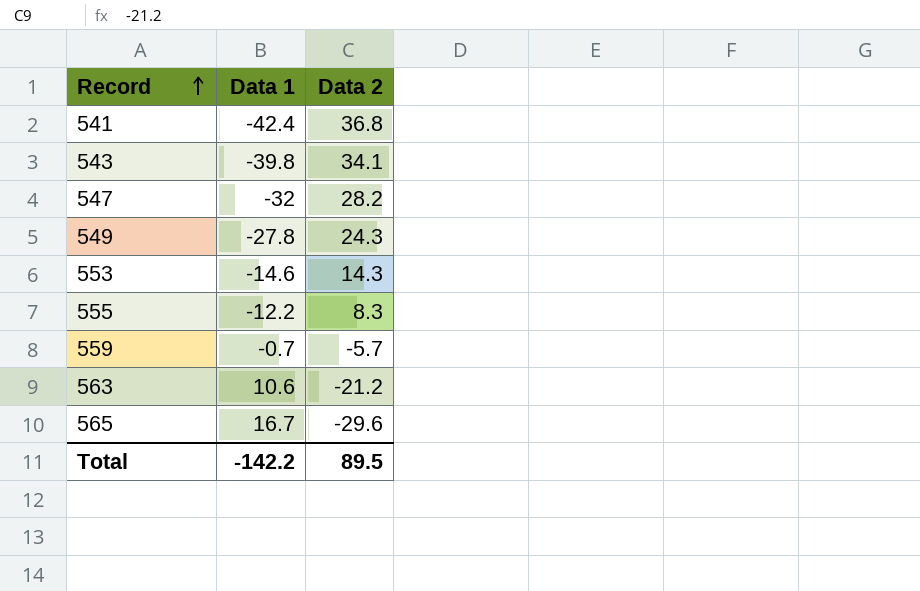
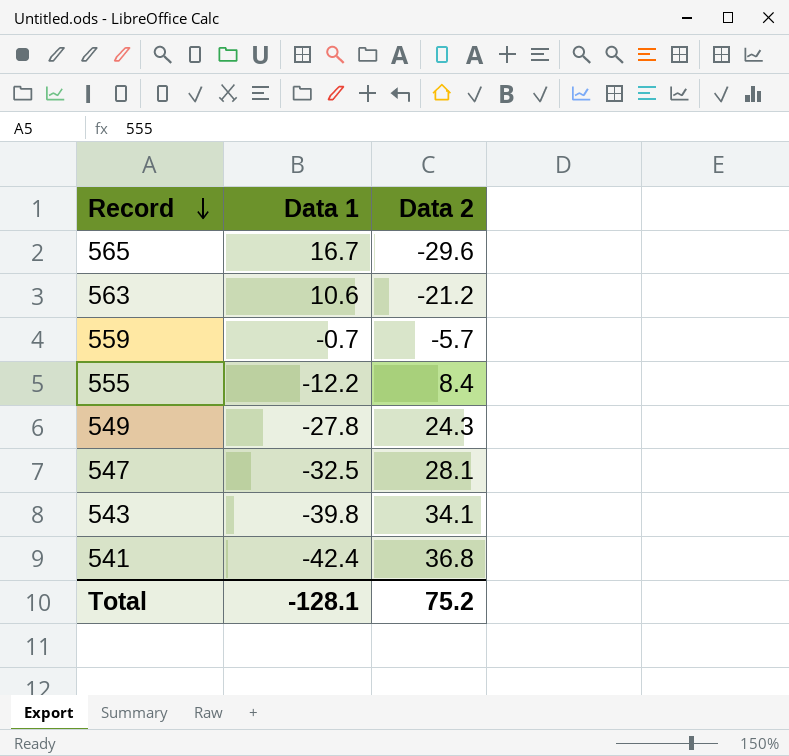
row order: Record ascending -> Record descending
row 553: -14.6 | 14.3 -> none
555 | Data 2: 8.3 -> 8.4
547 | Data 1: -32 -> -32.5
547 | Data 2: 28.2 -> 28.1
Total | Data 1: -142.2 -> -128.1
Total | Data 2: 89.5 -> 75.2

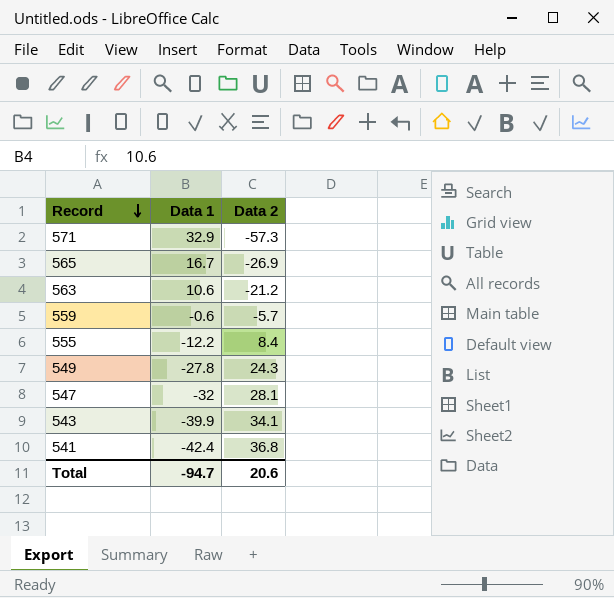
row 571: none -> 32.9 | -57.3
565 | Data 2: -29.6 -> -26.9
559 | Data 1: -0.7 -> -0.6
547 | Data 1: -32.5 -> -32
543 | Data 1: -39.8 -> -39.9
Total | Data 1: -128.1 -> -94.7
Total | Data 2: 75.2 -> 20.6

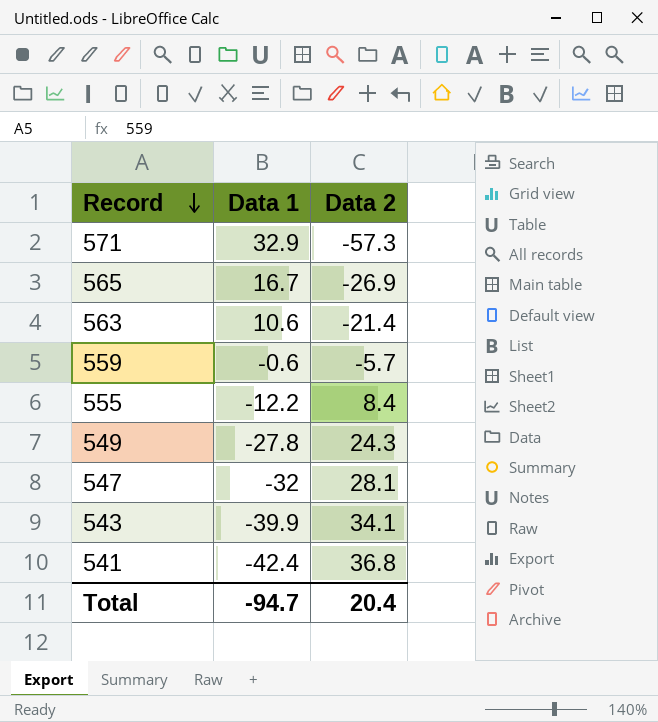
563 | Data 2: -21.2 -> -21.4
Total | Data 2: 20.6 -> 20.4

